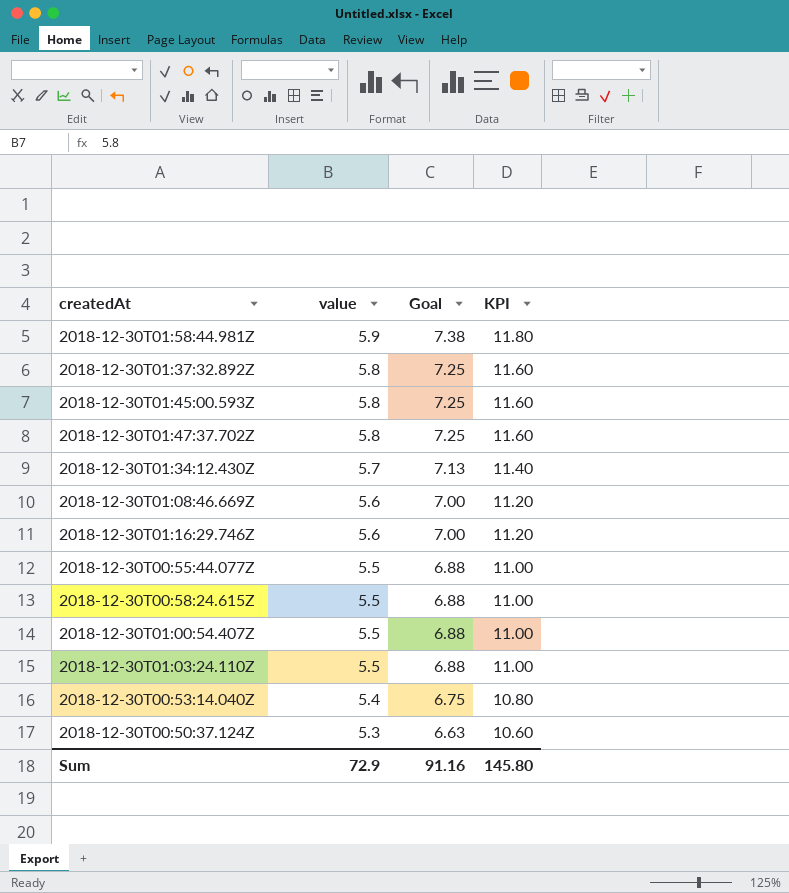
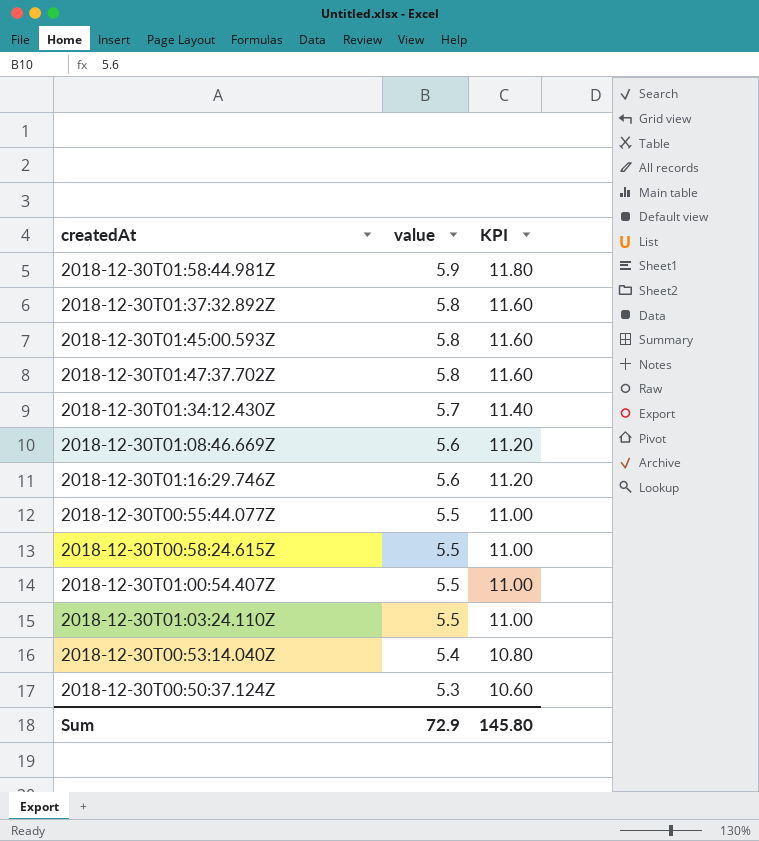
column Goal | formula: [value] * 1.25 -> none

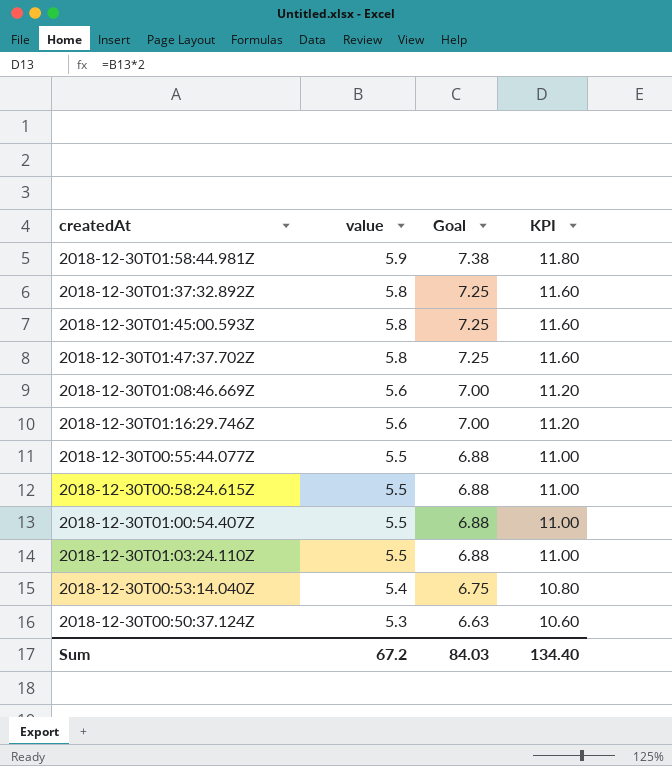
column Goal | formula: none -> [value] * 1.25
row 2018-12-30T01:34:12.430Z: 5.7 | 11.40 -> none
Sum | value: 72.9 -> 67.2
Sum | KPI: 145.80 -> 134.40

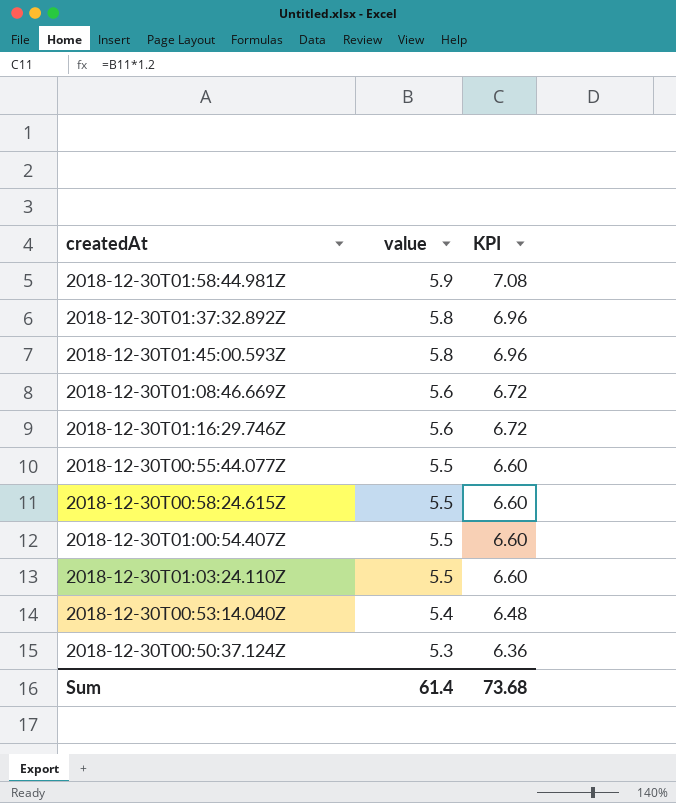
column Goal | formula: [value] * 1.25 -> none
column KPI | formula: [value] * 2 -> [value] * 1.2
row 2018-12-30T01:47:37.702Z: 5.8 | 7.25 | 11.60 -> none
Sum | value: 67.2 -> 61.4
Sum | KPI: 134.40 -> 73.68

